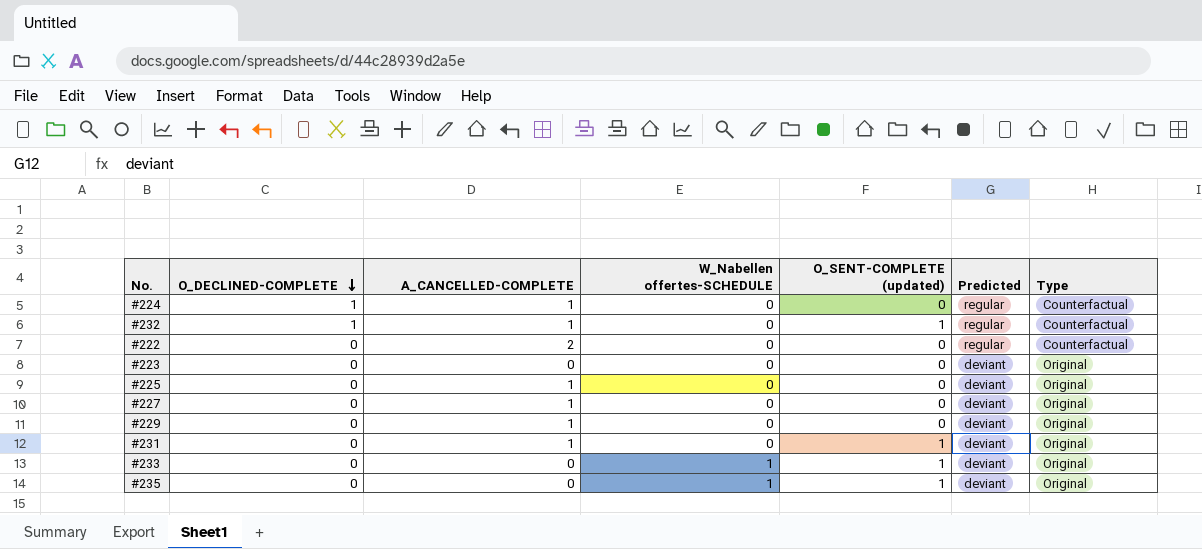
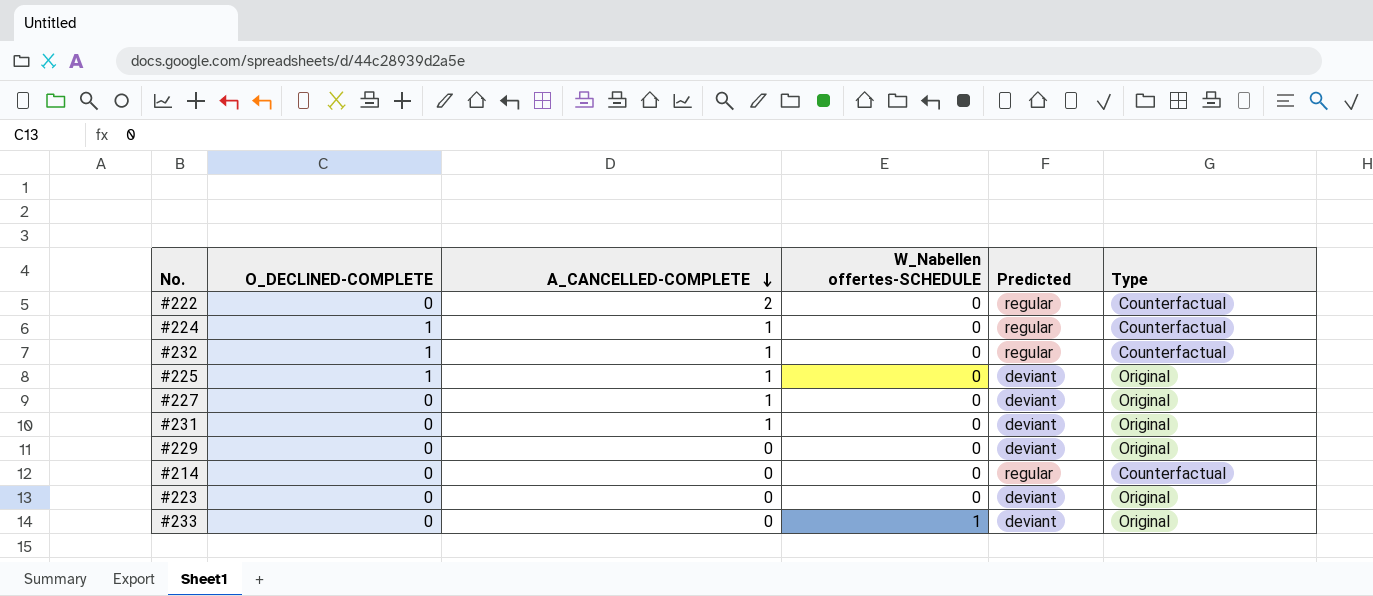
row order: O_DECLINED-COMPLETE descending -> A_CANCELLED-COMPLETE descending
column O_SENT-COMPLETE (updated) | position: 5 -> none
row #235: 0 | 0 | 1 | 1 | deviant | Original -> none
#225 | O_DECLINED-COMPLETE: 0 -> 1
#229 | A_CANCELLED-COMPLETE: 1 -> 0
row #214: none -> 0 | 0 | 0 | regular | Counterfactual

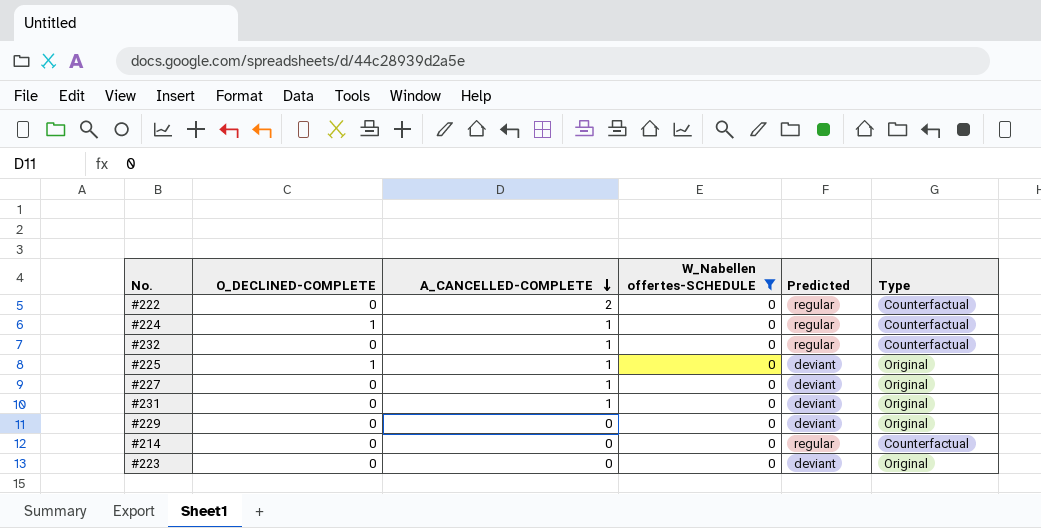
filter: none -> W_Nabellen offertes-SCHEDULE = 0
#232 | O_DECLINED-COMPLETE: 1 -> 0

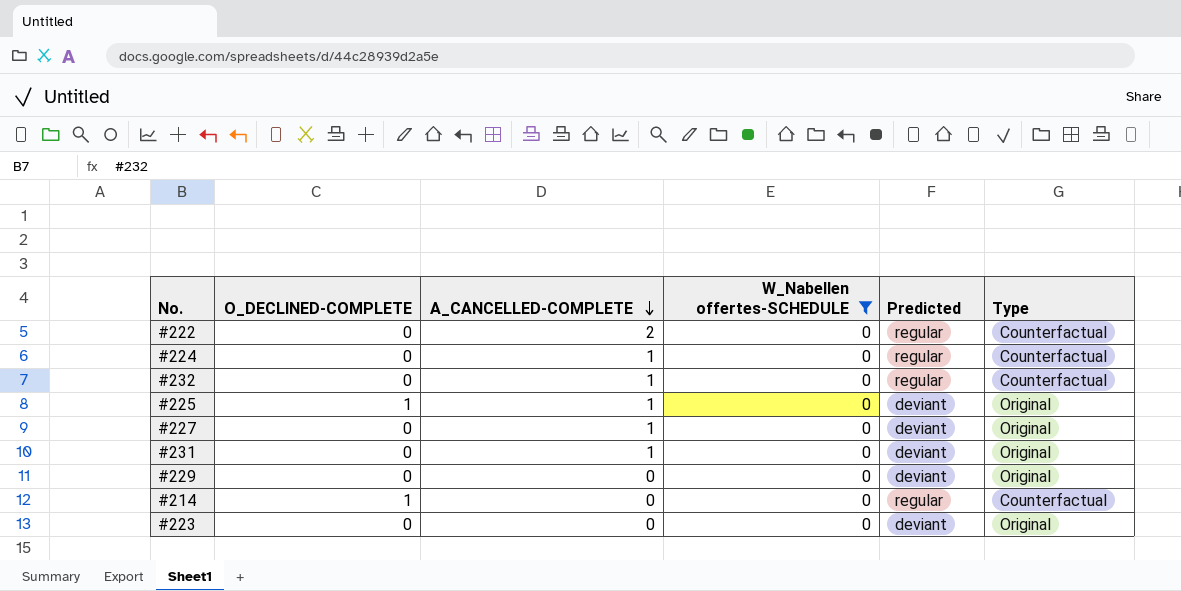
#224 | O_DECLINED-COMPLETE: 1 -> 0
#214 | O_DECLINED-COMPLETE: 0 -> 1

